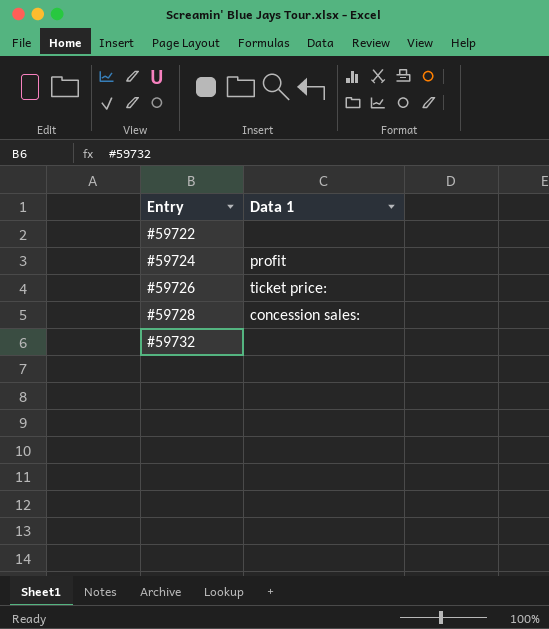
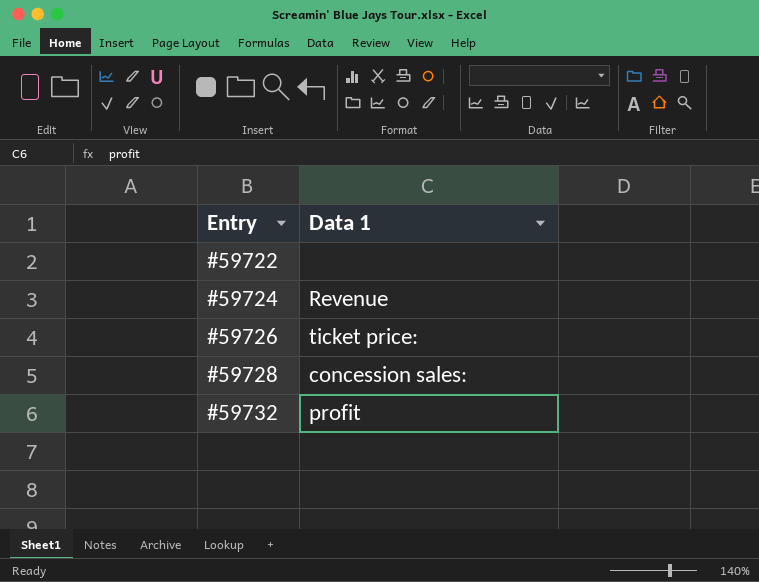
#59724 | Data 1: profit -> Revenue
#59732 | Data 1: none -> profit

